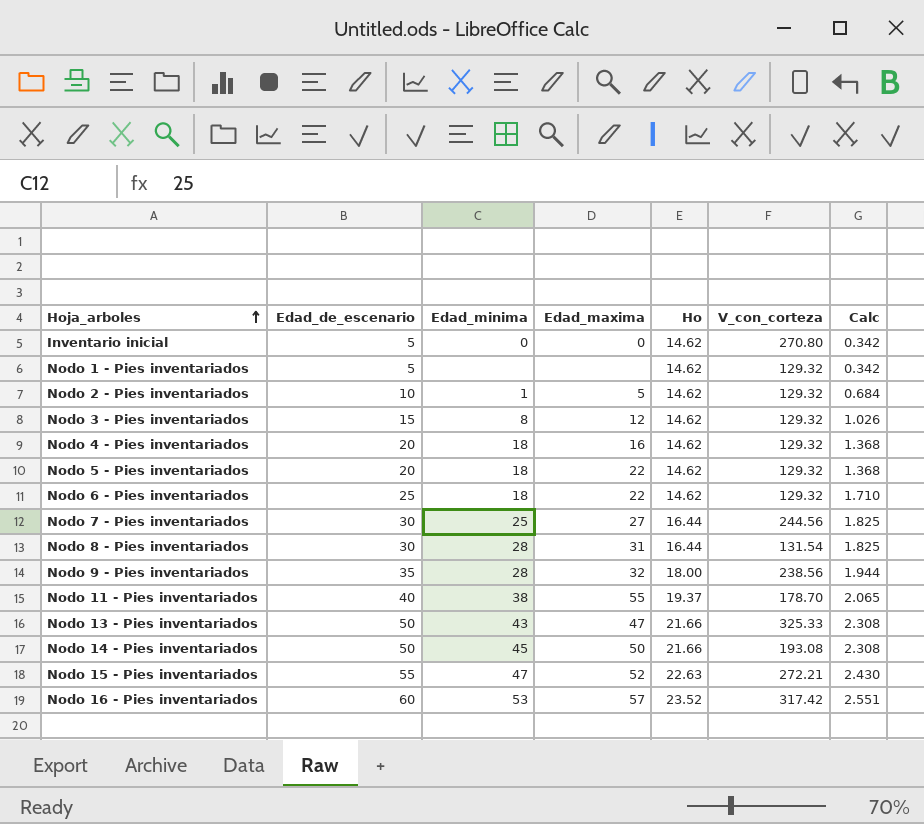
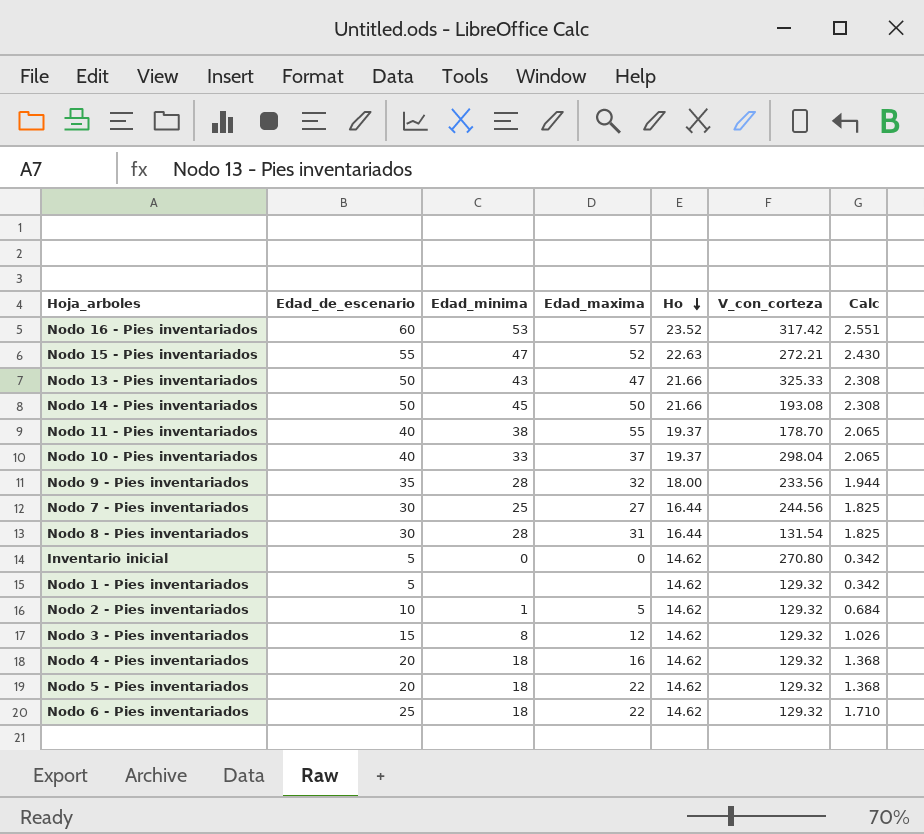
row order: Hoja_arboles ascending -> Ho descending
row Nodo 10 - Pies inventariados: none -> 40 | 33 | 37 | 19.37 | 298.04 | 2.065
Nodo 9 - Pies inventariados | V_con_corteza: 238.56 -> 233.56

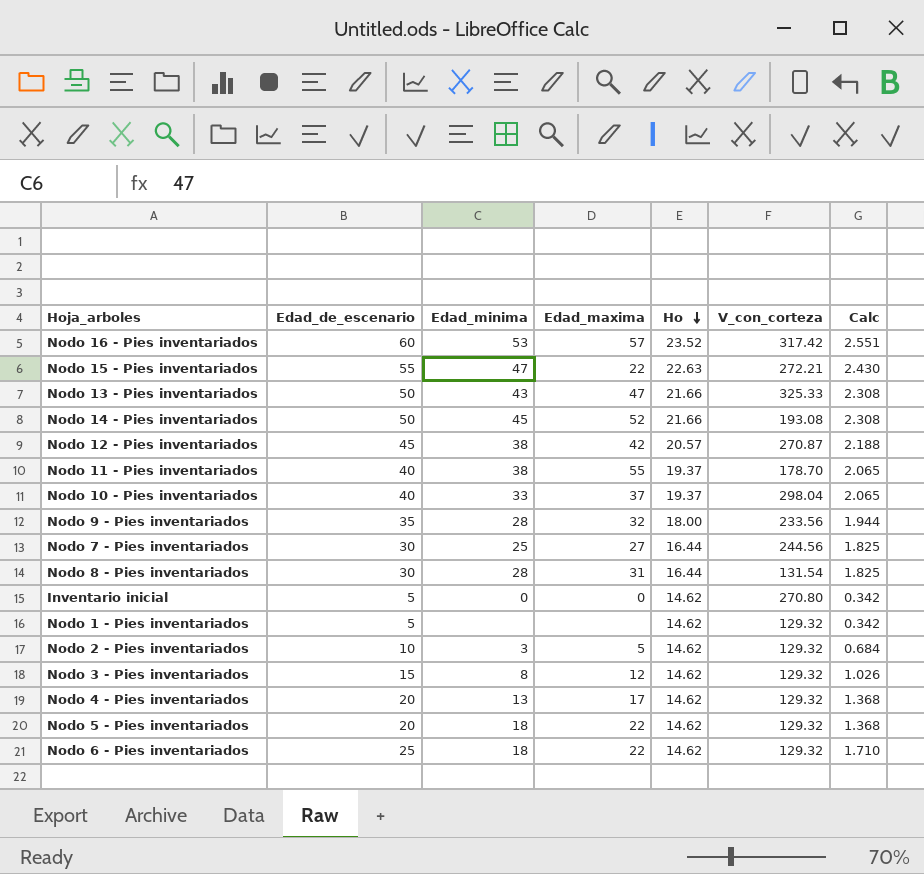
Nodo 15 - Pies inventariados | Edad_maxima: 52 -> 22
Nodo 14 - Pies inventariados | Edad_maxima: 50 -> 52
row Nodo 12 - Pies inventariados: none -> 45 | 38 | 42 | 20.57 | 270.87 | 2.188
Nodo 2 - Pies inventariados | Edad_minima: 1 -> 3
Nodo 4 - Pies inventariados | Edad_minima: 18 -> 13
Nodo 4 - Pies inventariados | Edad_maxima: 16 -> 17

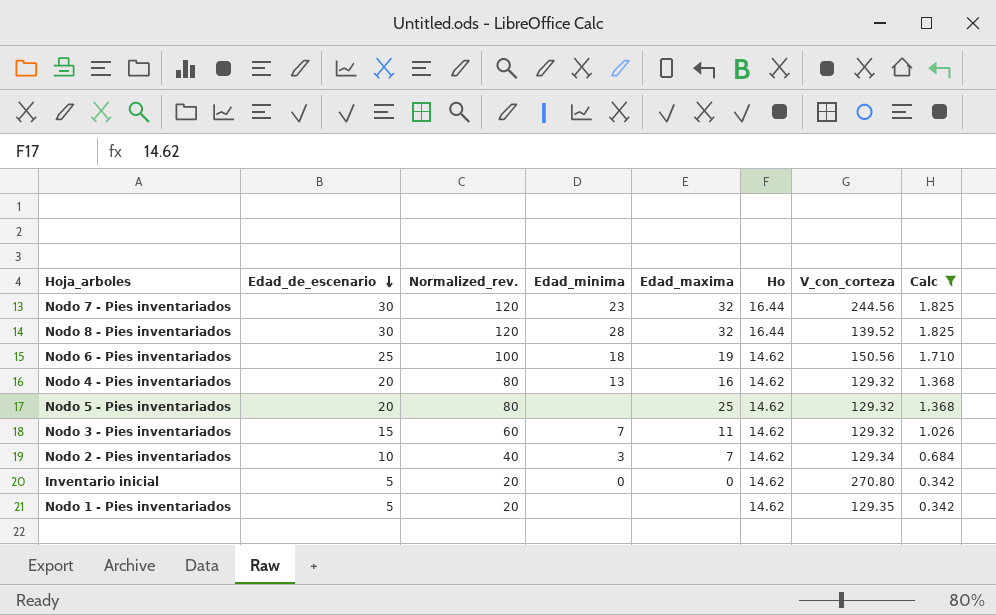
filter: none -> Calc <= 1.825
row order: Ho descending -> Edad_de_escenario descending
column Normalized_rev. | formula: none -> [Edad_de_escenario] * 4
Nodo 7 - Pies inventariados | Edad_minima: 25 -> 23
Nodo 7 - Pies inventariados | Edad_maxima: 27 -> 32
Nodo 8 - Pies inventariados | Edad_maxima: 31 -> 32
Nodo 8 - Pies inventariados | V_con_corteza: 131.54 -> 139.52
Nodo 6 - Pies inventariados | Edad_maxima: 22 -> 19
Nodo 6 - Pies inventariados | V_con_corteza: 129.32 -> 150.56
Nodo 4 - Pies inventariados | Edad_maxima: 17 -> 16
Nodo 5 - Pies inventariados | Edad_minima: 18 -> none
Nodo 5 - Pies inventariados | Edad_maxima: 22 -> 25
Nodo 3 - Pies inventariados | Edad_minima: 8 -> 7
Nodo 3 - Pies inventariados | Edad_maxima: 12 -> 11
Nodo 2 - Pies inventariados | Edad_maxima: 5 -> 7
Nodo 2 - Pies inventariados | V_con_corteza: 129.32 -> 129.34
Nodo 1 - Pies inventariados | V_con_corteza: 129.32 -> 129.35

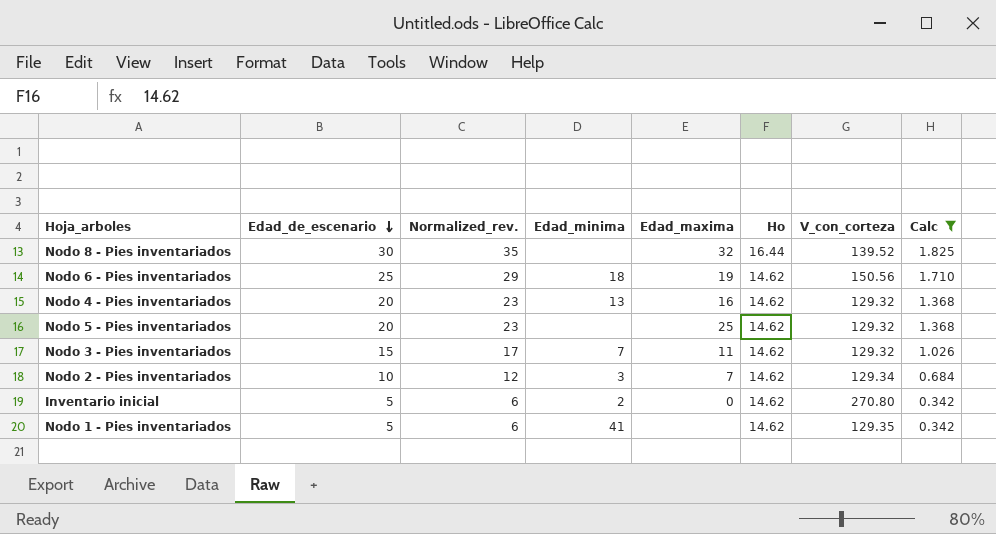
column Normalized_rev. | formula: [Edad_de_escenario] * 4 -> [Edad_de_escenario] * 1.15
row Nodo 7 - Pies inventariados: 30 | 120 | 23 | 32 | 16.44 | 244.56 | 1.825 -> none
Nodo 8 - Pies inventariados | Edad_minima: 28 -> none
Inventario inicial | Edad_minima: 0 -> 2
Nodo 1 - Pies inventariados | Edad_minima: none -> 41

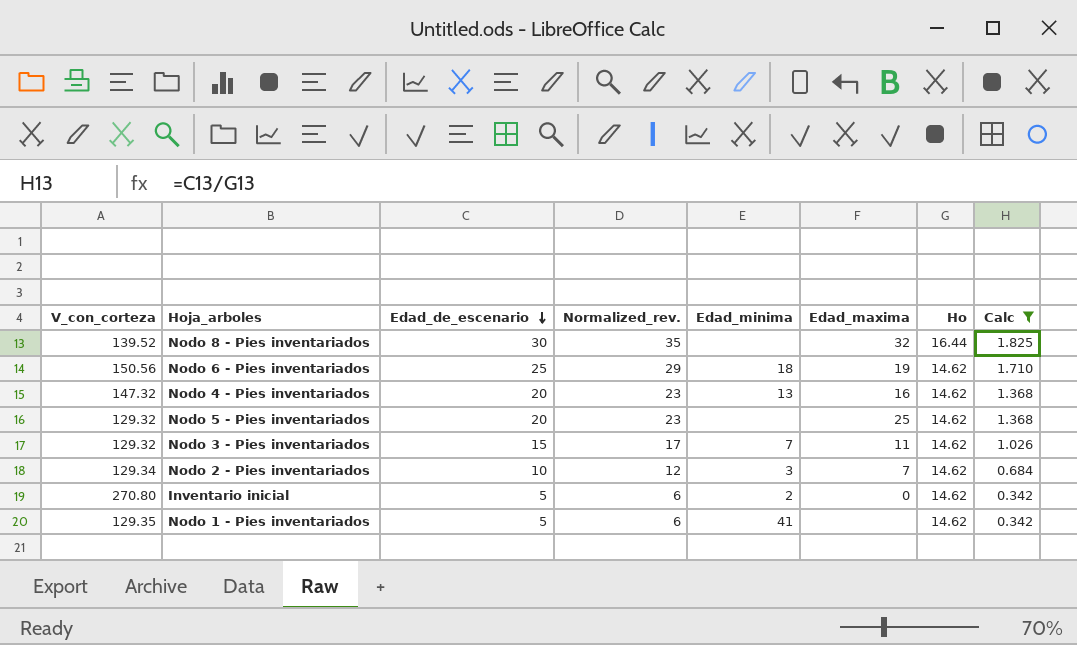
column V_con_corteza | position: 7 -> 1
Nodo 4 - Pies inventariados | V_con_corteza: 129.32 -> 147.32

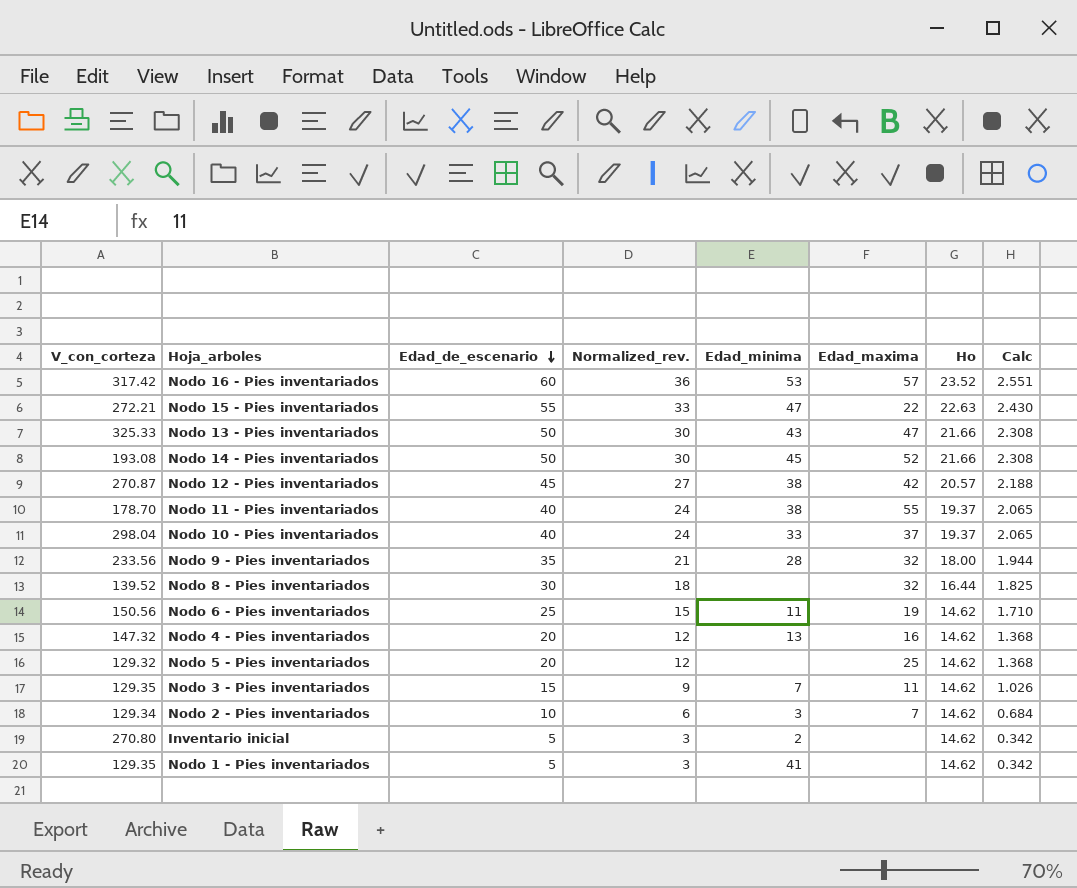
filter: Calc <= 1.825 -> none
column Normalized_rev. | formula: [Edad_de_escenario] * 1.15 -> [Edad_de_escenario] * 0.6
Nodo 6 - Pies inventariados | Edad_minima: 18 -> 11
Nodo 3 - Pies inventariados | V_con_corteza: 129.32 -> 129.35
Inventario inicial | Edad_maxima: 0 -> none

